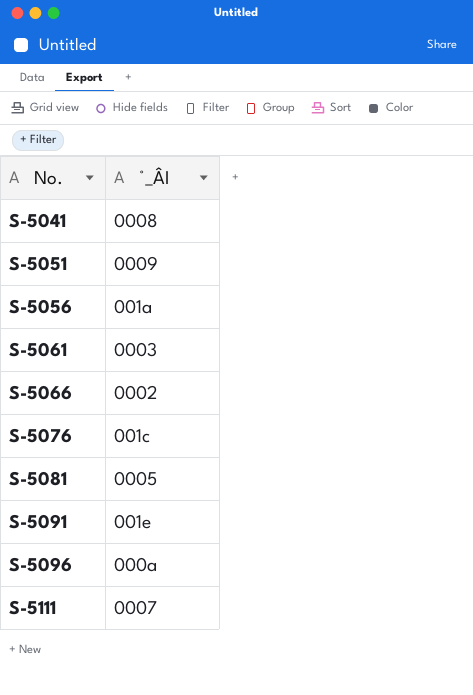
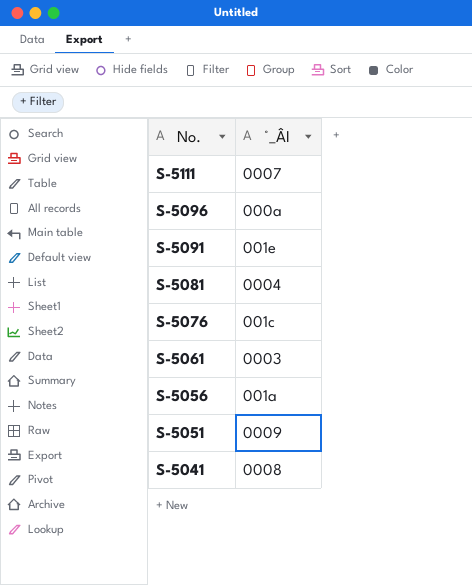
row order: No. ascending -> No. descending
row S-5066: 0002 -> none
S-5081 | °_ÂI: 0005 -> 0004

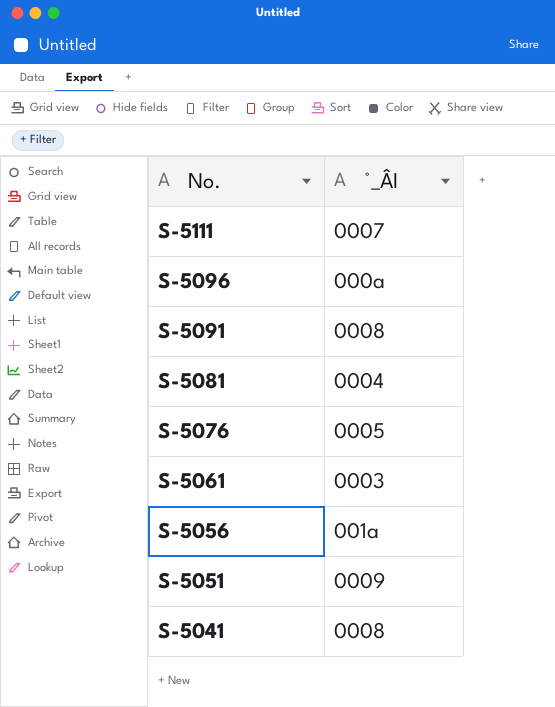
S-5091 | °_ÂI: 001e -> 0008
S-5076 | °_ÂI: 001c -> 0005

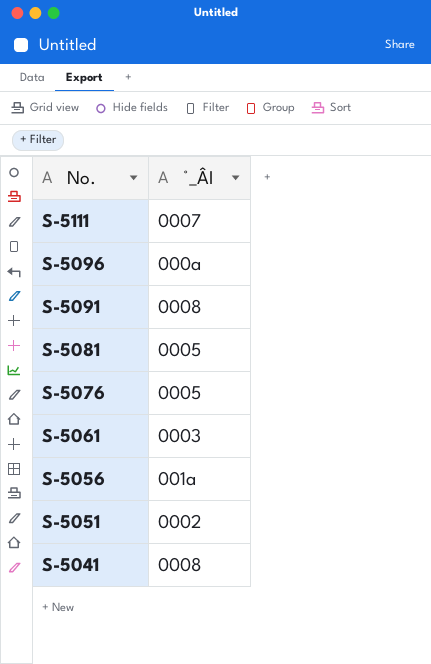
S-5081 | °_ÂI: 0004 -> 0005
S-5051 | °_ÂI: 0009 -> 0002

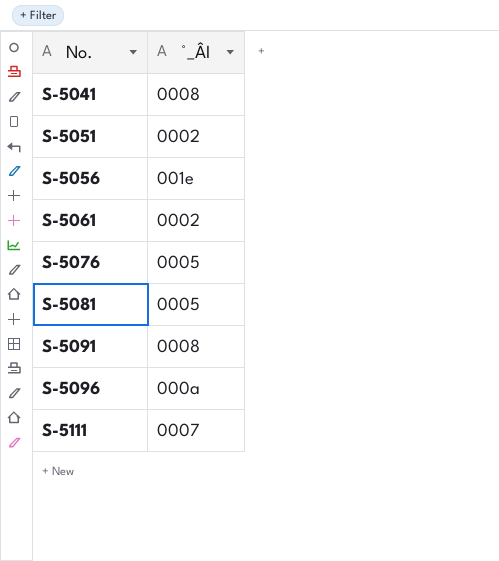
row order: No. descending -> No. ascending
S-5056 | °_ÂI: 001a -> 001e
S-5061 | °_ÂI: 0003 -> 0002

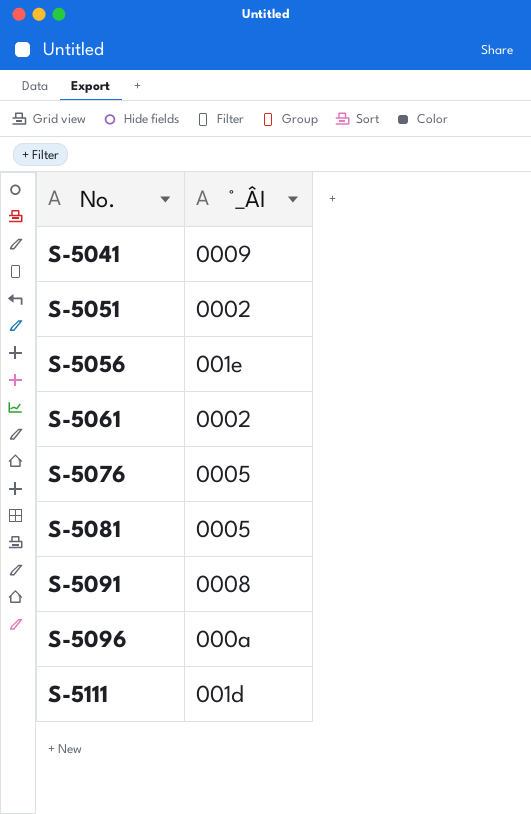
S-5041 | °_ÂI: 0008 -> 0009
S-5111 | °_ÂI: 0007 -> 001d

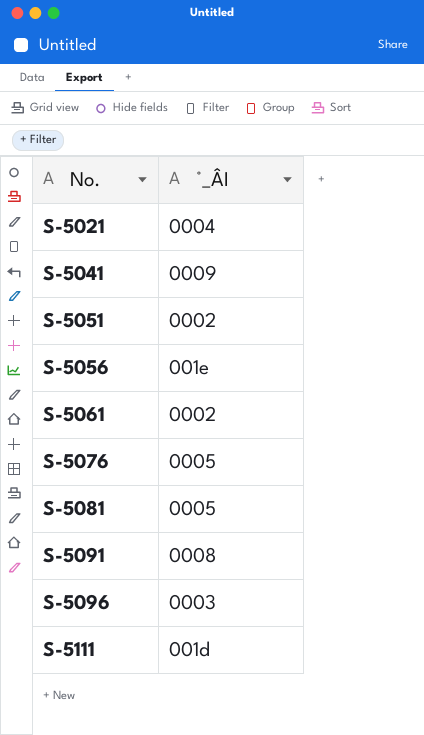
row S-5021: none -> 0004
S-5096 | °_ÂI: 000a -> 0003

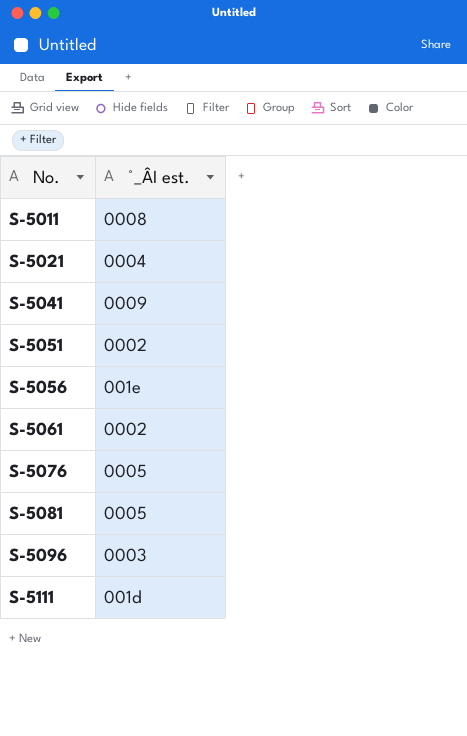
column name: °_ÂI -> °_ÂI est.
row S-5091: 0008 -> none
row S-5011: none -> 0008

